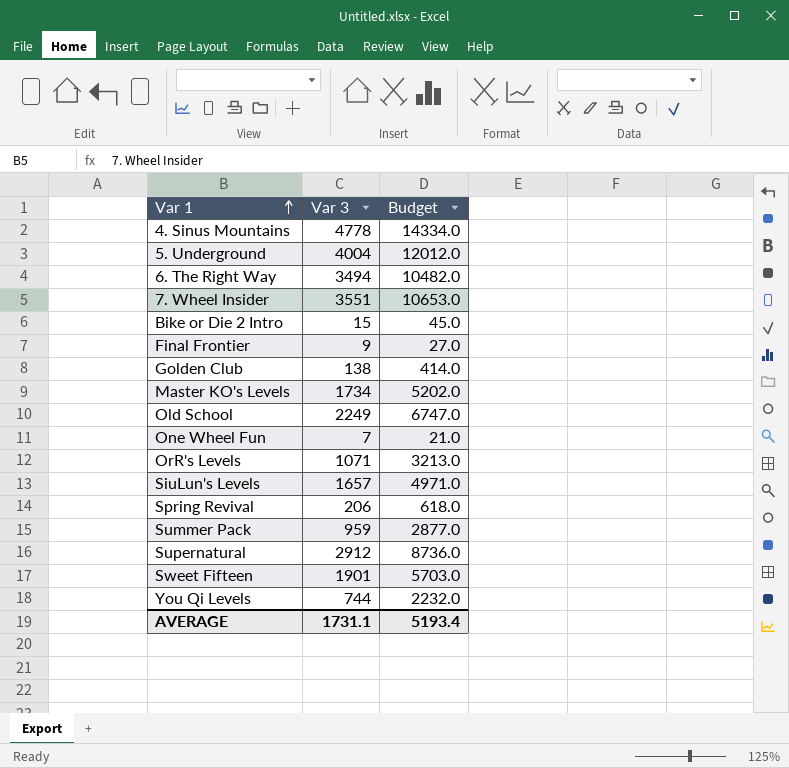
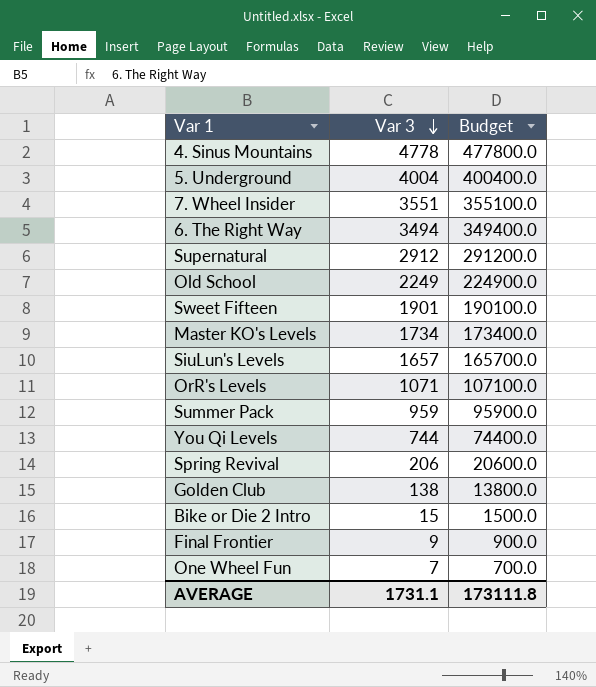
row order: Var 1 ascending -> Var 3 descending
column Budget | formula: [Var 3] * 3 -> [Var 3] * 100
AVERAGE | Budget: 5193.4 -> 173111.8

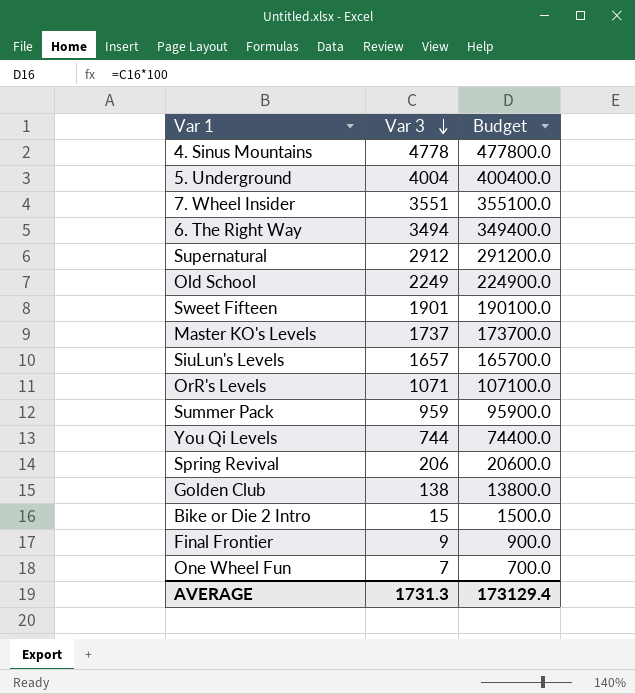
Master KO's Levels | Var 3: 1734 -> 1737
Master KO's Levels | Budget: 173400.0 -> 173700.0
AVERAGE | Var 3: 1731.1 -> 1731.3
AVERAGE | Budget: 173111.8 -> 173129.4

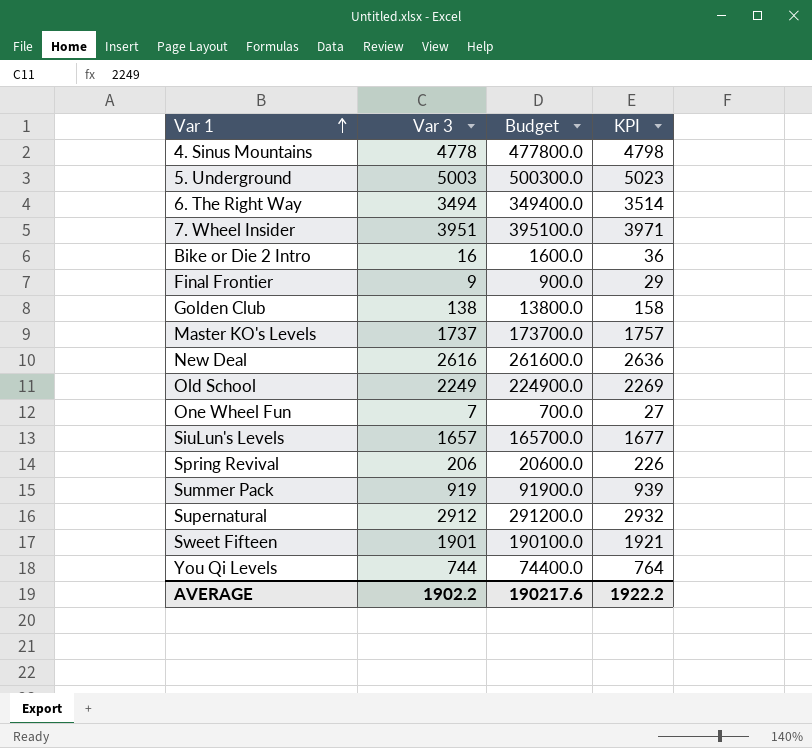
row order: Var 3 descending -> Var 1 ascending
column KPI | formula: none -> [Var 3] + 20
row OrR's Levels: 1071 | 107100.0 -> none
5. Underground | Var 3: 4004 -> 5003
5. Underground | Budget: 400400.0 -> 500300.0
7. Wheel Insider | Var 3: 3551 -> 3951
7. Wheel Insider | Budget: 355100.0 -> 395100.0
Bike or Die 2 Intro | Var 3: 15 -> 16
Bike or Die 2 Intro | Budget: 1500.0 -> 1600.0
row New Deal: none -> 2616 | 261600.0 | 2636
Summer Pack | Var 3: 959 -> 919
Summer Pack | Budget: 95900.0 -> 91900.0
AVERAGE | Var 3: 1731.3 -> 1902.2
AVERAGE | Budget: 173129.4 -> 190217.6

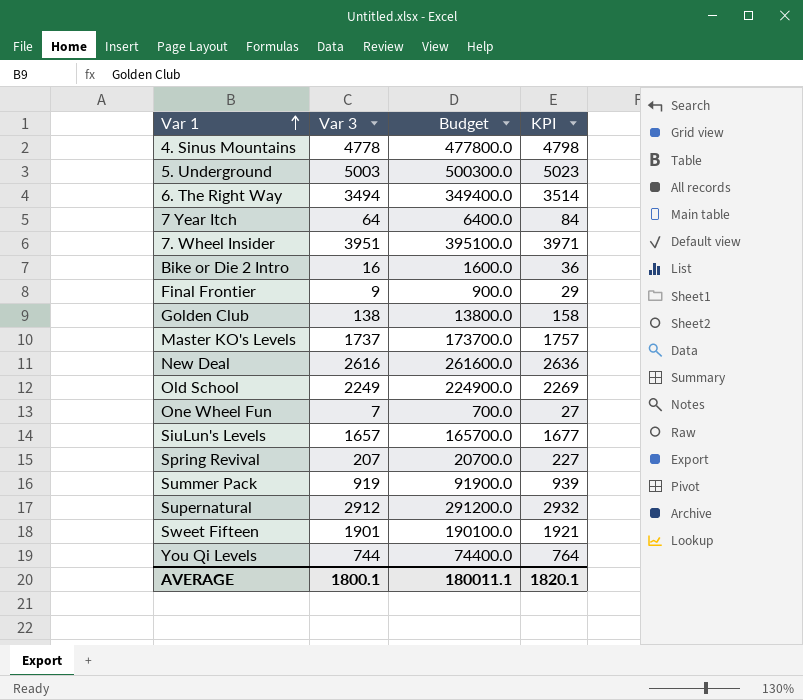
row 7 Year Itch: none -> 64 | 6400.0 | 84
Spring Revival | Var 3: 206 -> 207
Spring Revival | Budget: 20600.0 -> 20700.0
Spring Revival | KPI: 226 -> 227
AVERAGE | Var 3: 1902.2 -> 1800.1
AVERAGE | Budget: 190217.6 -> 180011.1
AVERAGE | KPI: 1922.2 -> 1820.1

